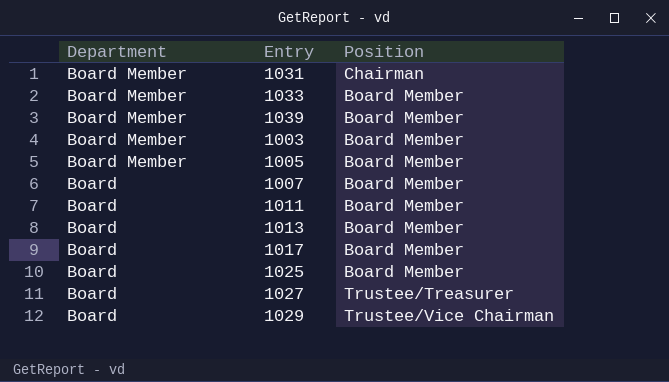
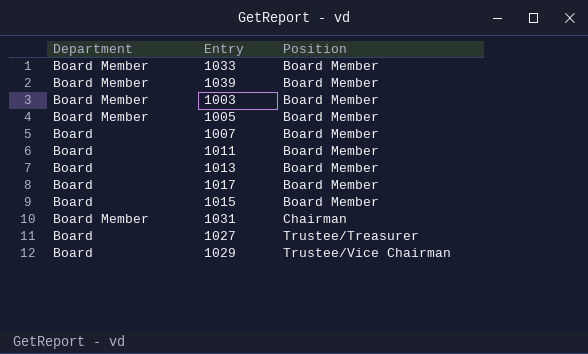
row order: Department descending -> Position ascending
row 1025: Board | Board Member -> none
row 1015: none -> Board | Board Member

